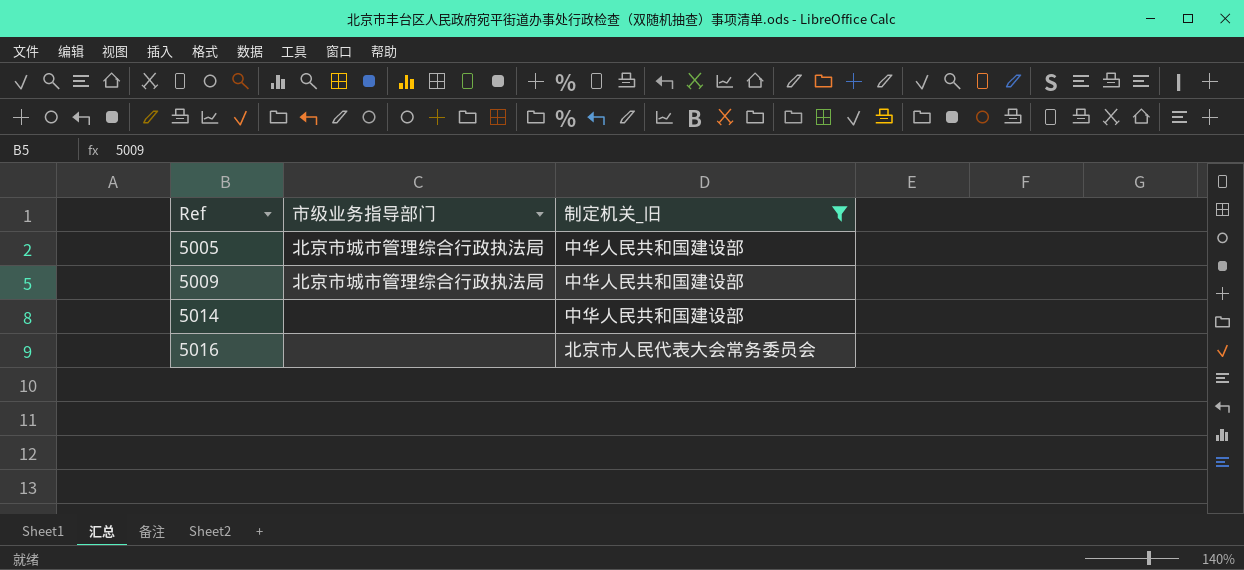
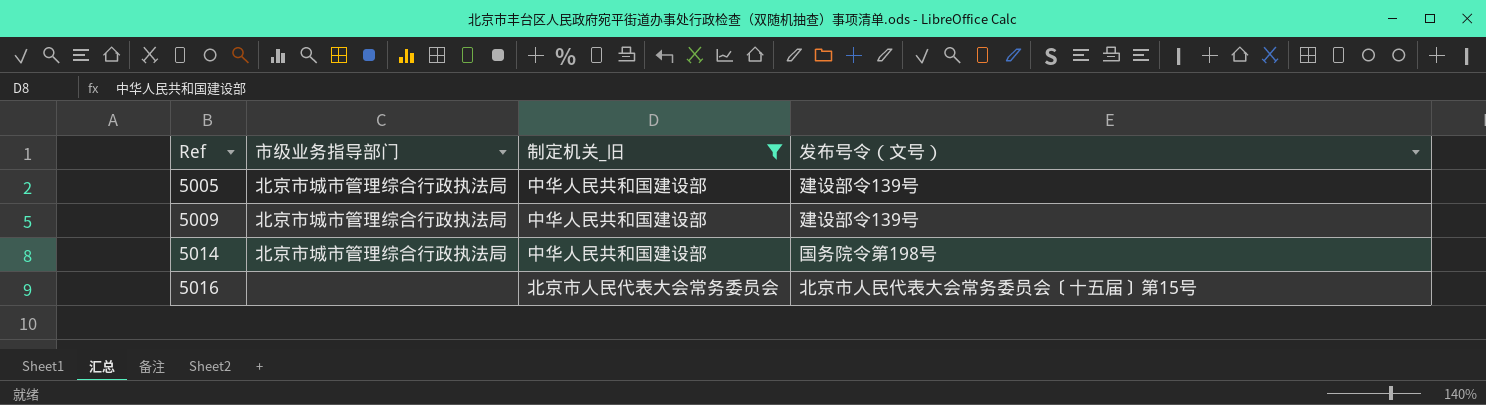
column 发布号令（文号） | position: none -> 4
5014 | 市级业务指导部门: none -> 北京市城市管理综合行政执法局

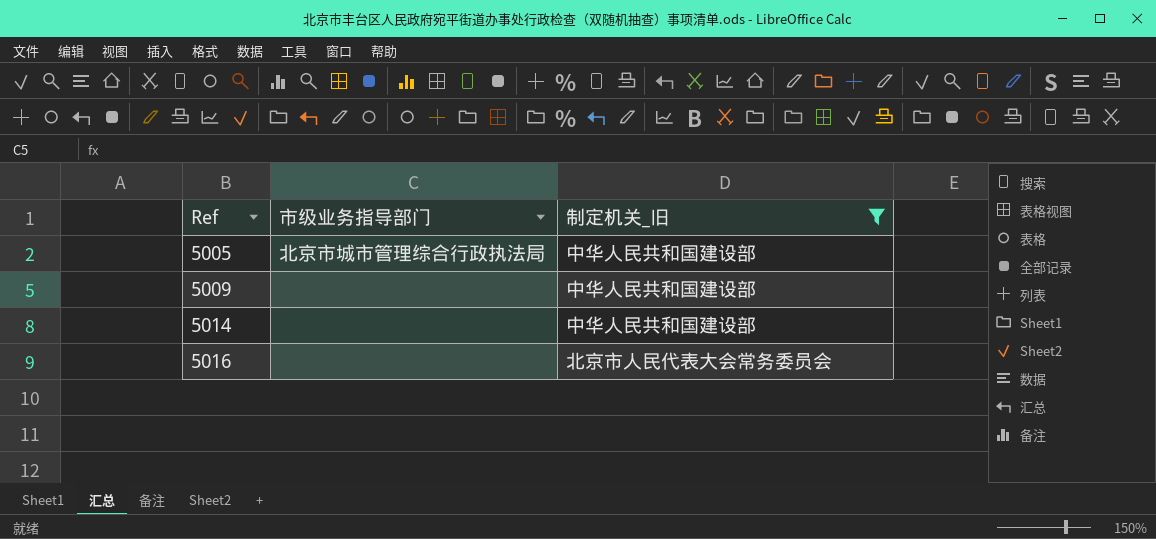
column 发布号令（文号） | position: 4 -> none
5009 | 市级业务指导部门: 北京市城市管理综合行政执法局 -> none
5014 | 市级业务指导部门: 北京市城市管理综合行政执法局 -> none

